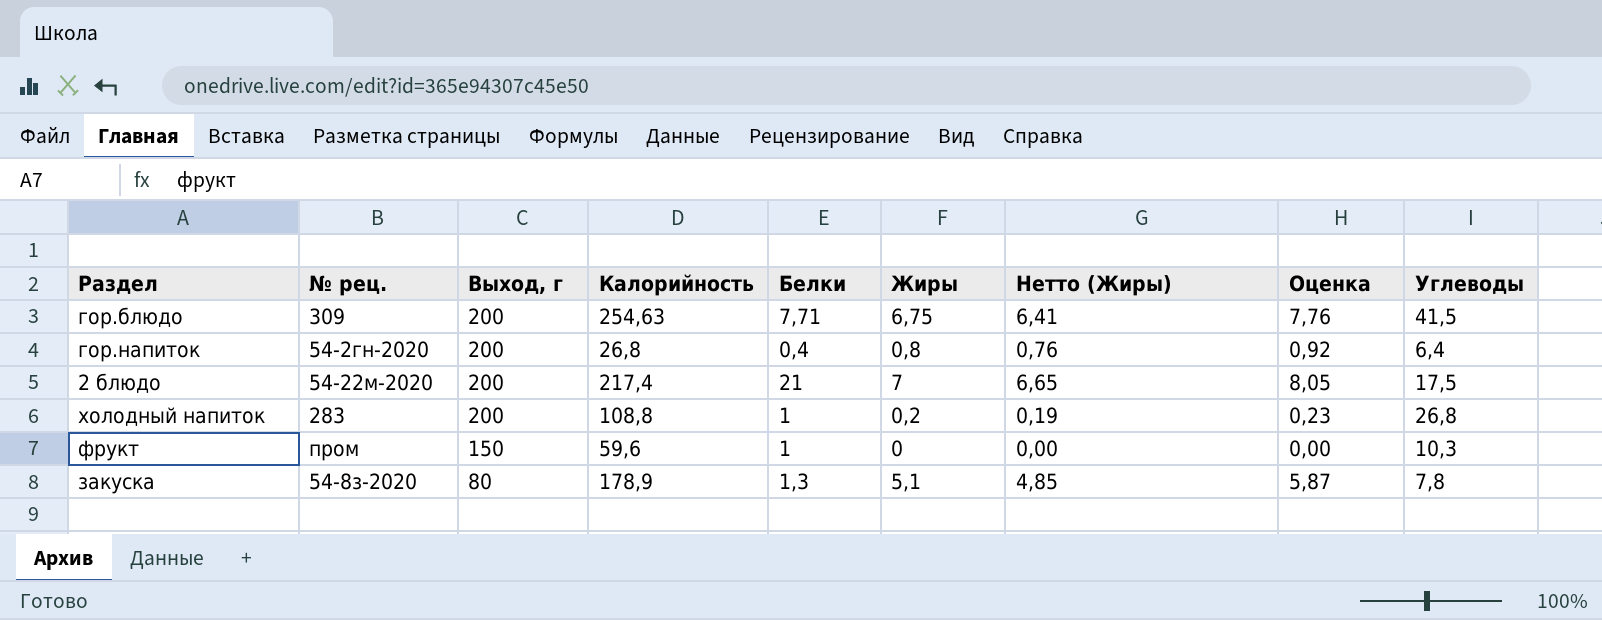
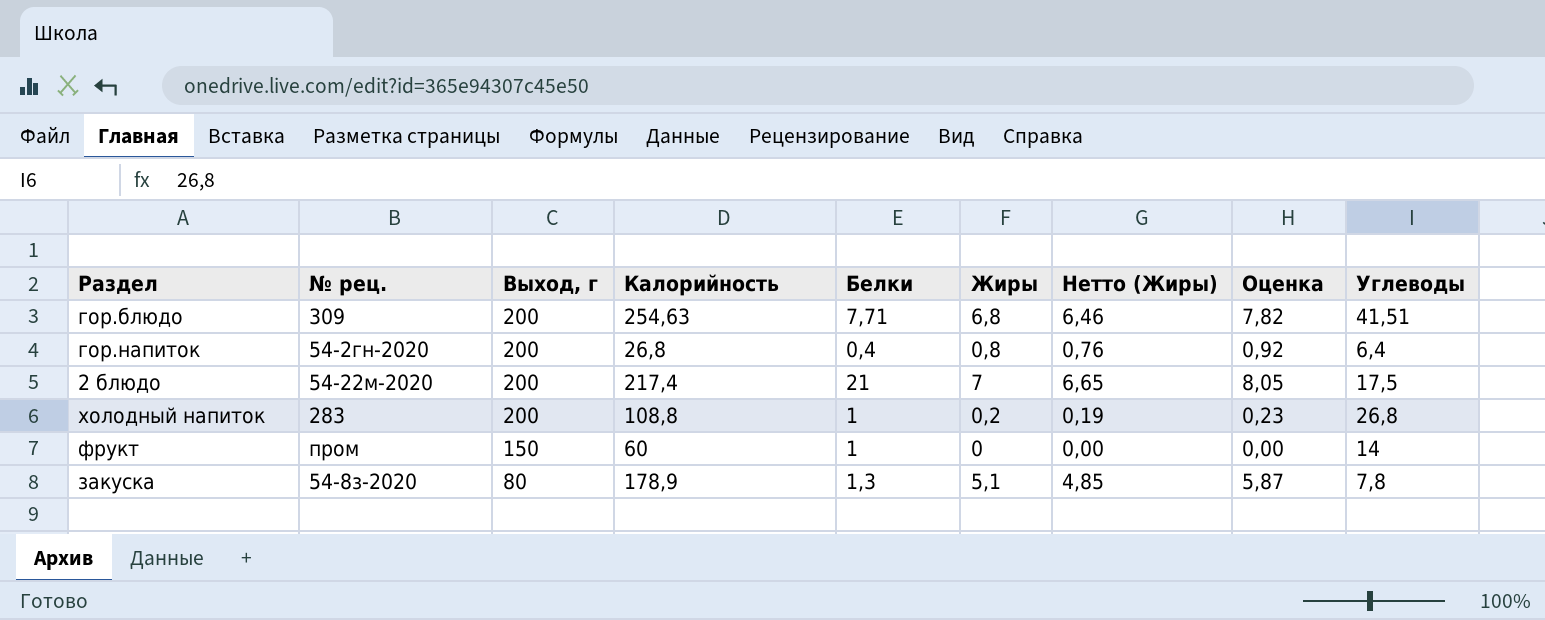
гор.блюдо | Жиры: 6,75 -> 6,8
гор.блюдо | Нетто (Жиры): 6,41 -> 6,46
гор.блюдо | Оценка: 7,76 -> 7,82
гор.блюдо | Углеводы: 41,5 -> 41,51
фрукт | Калорийность: 59,6 -> 60
фрукт | Углеводы: 10,3 -> 14

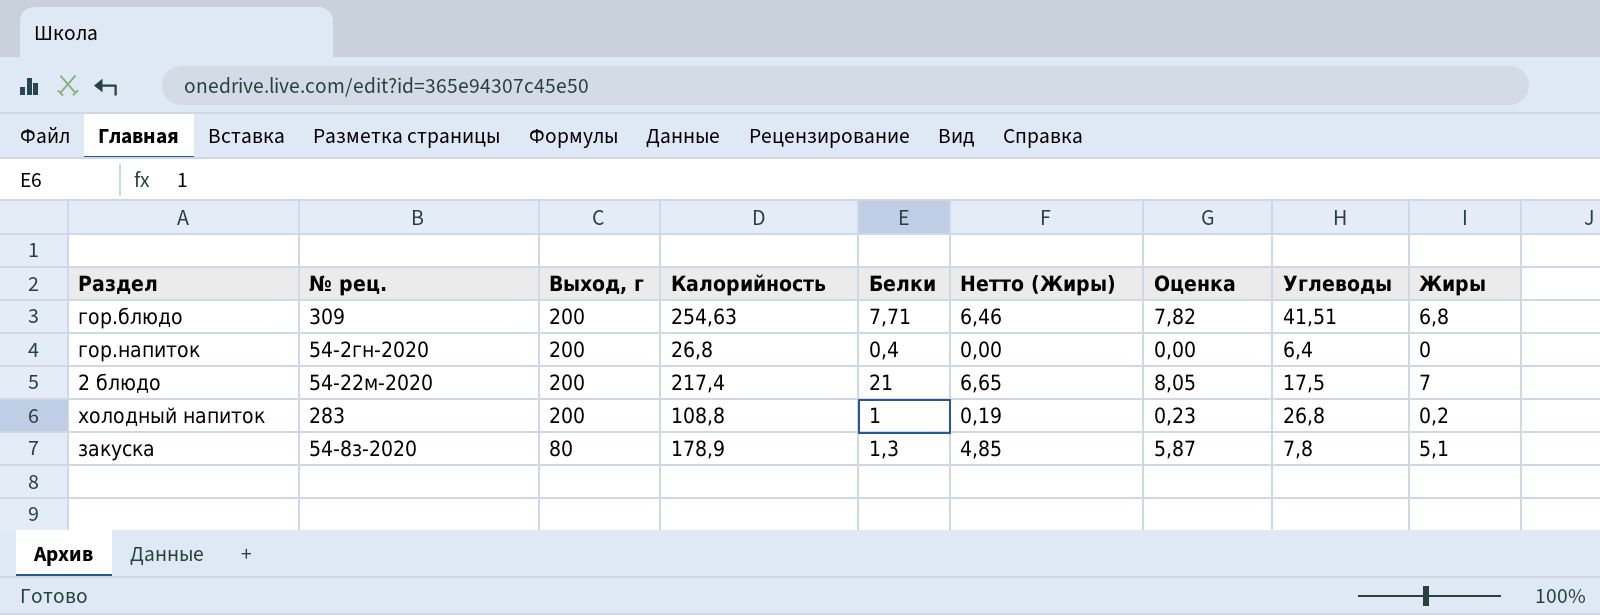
column Жиры | position: 6 -> 9
row фрукт: пром | 150 | 60 | 1 | 0 | 0,00 | 0,00 | 14 -> none
гор.напиток | Нетто (Жиры): 0,76 -> 0,00
гор.напиток | Оценка: 0,92 -> 0,00
гор.напиток | Жиры: 0,8 -> 0

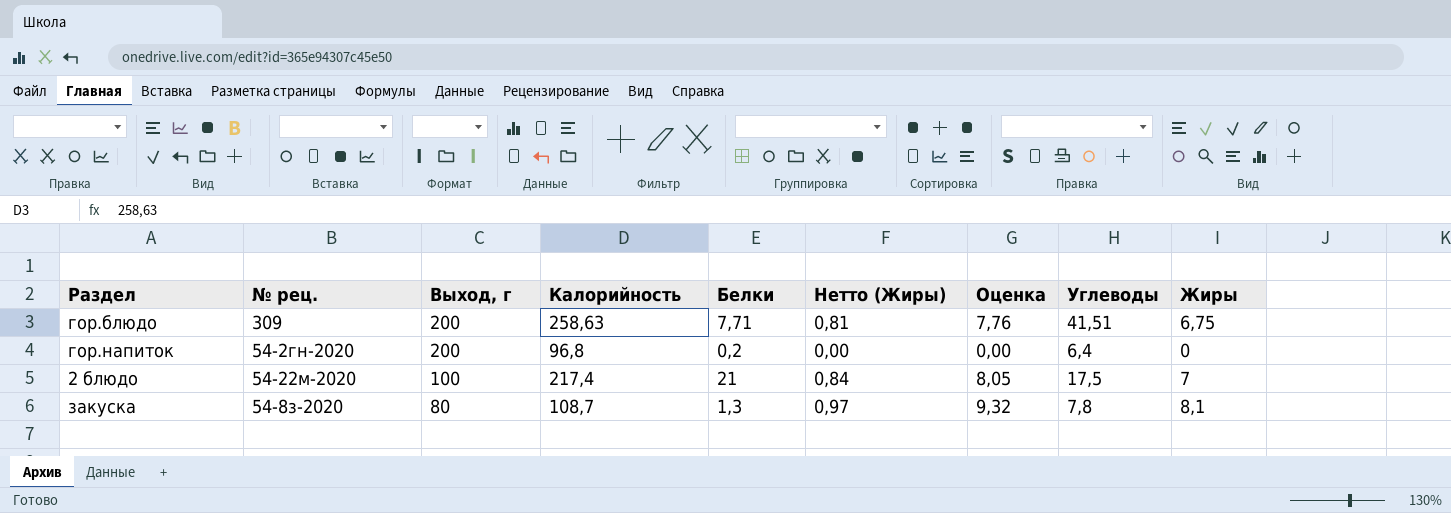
column Нетто (Жиры) | formula: [Жиры] * 0,95 -> [Жиры] * 0,12
row холодный напиток: 283 | 200 | 108,8 | 1 | 0,19 | 0,23 | 26,8 | 0,2 -> none
гор.блюдо | Калорийность: 254,63 -> 258,63
гор.блюдо | Оценка: 7,82 -> 7,76
гор.блюдо | Жиры: 6,8 -> 6,75
гор.напиток | Калорийность: 26,8 -> 96,8
гор.напиток | Белки: 0,4 -> 0,2
2 блюдо | Выход, г: 200 -> 100
закуска | Калорийность: 178,9 -> 108,7
закуска | Оценка: 5,87 -> 9,32
закуска | Жиры: 5,1 -> 8,1

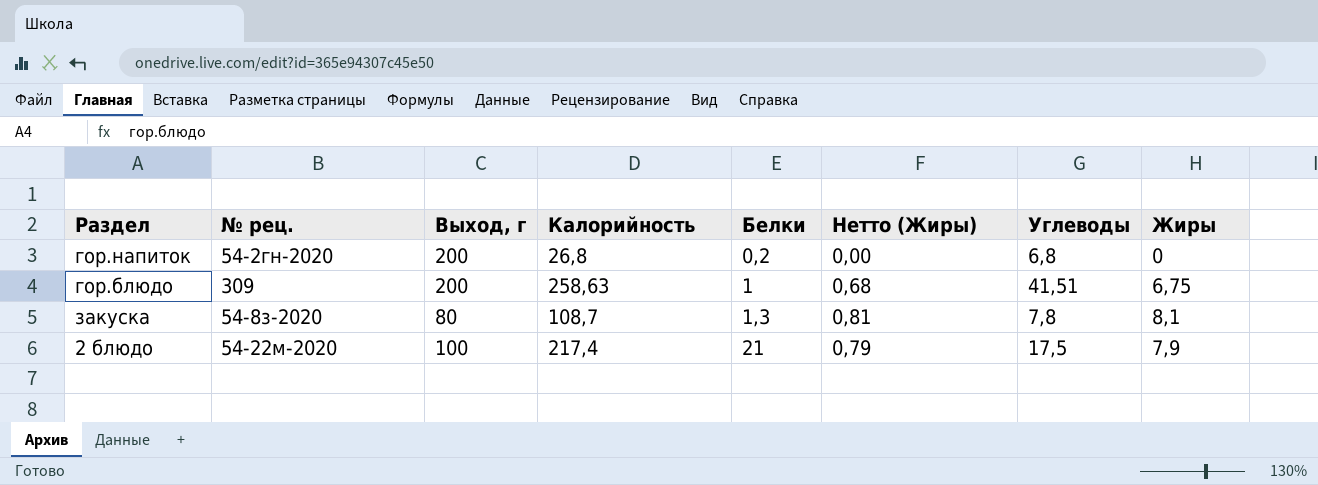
row order: Выход, г descending -> Белки ascending
column Оценка | formula: [Жиры] * 1,15 -> none
column Нетто (Жиры) | formula: [Жиры] * 0,12 -> [Жиры] * 0,1
гор.напиток | Калорийность: 96,8 -> 26,8
гор.напиток | Углеводы: 6,4 -> 6,8
гор.блюдо | Белки: 7,71 -> 1
2 блюдо | Жиры: 7 -> 7,9

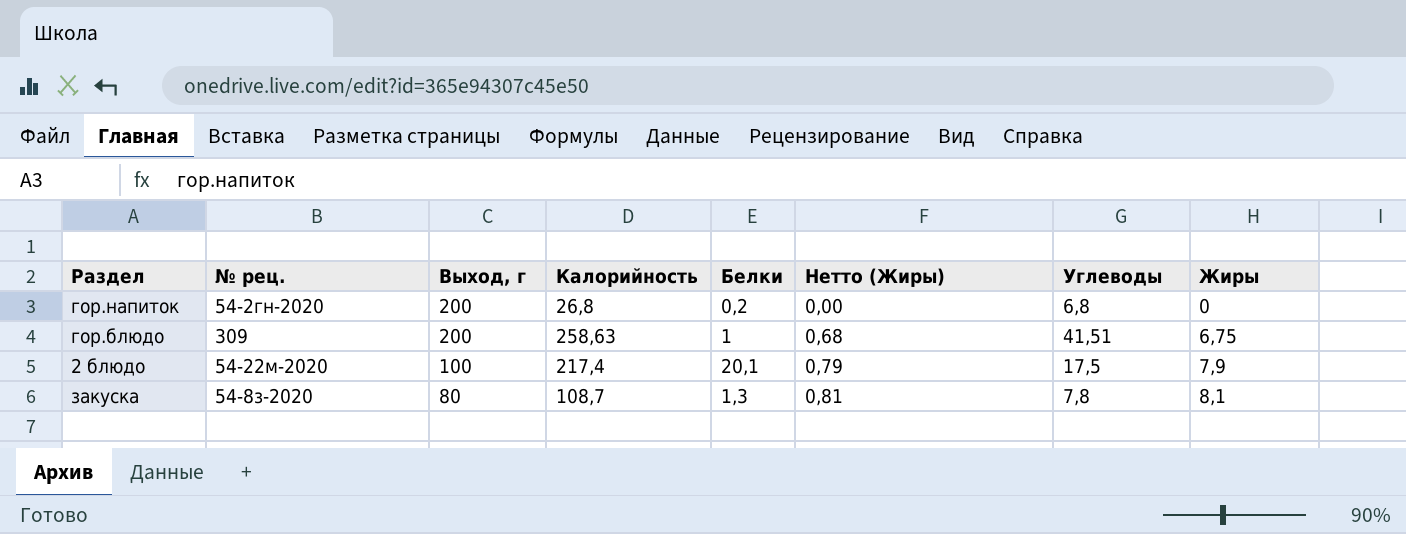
row order: Белки ascending -> Выход, г descending
2 блюдо | Белки: 21 -> 20,1

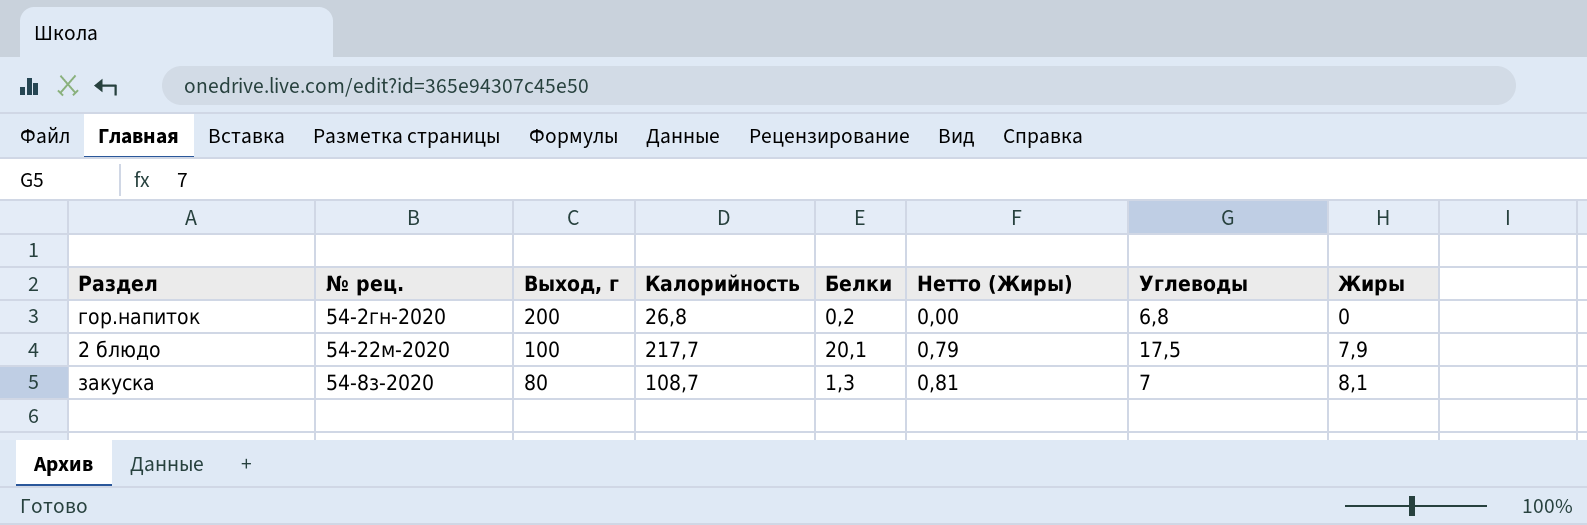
row гор.блюдо: 309 | 200 | 258,63 | 1 | 0,68 | 41,51 | 6,75 -> none
2 блюдо | Калорийность: 217,4 -> 217,7
закуска | Углеводы: 7,8 -> 7

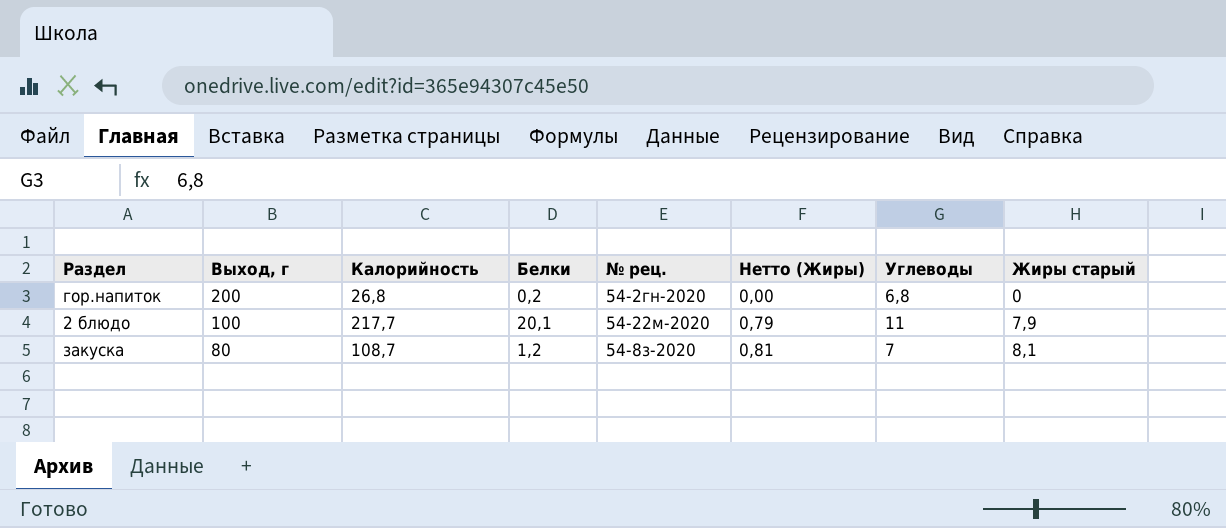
column № рец. | position: 2 -> 5
column name: Жиры -> Жиры старый
2 блюдо | Углеводы: 17,5 -> 11
закуска | Белки: 1,3 -> 1,2

